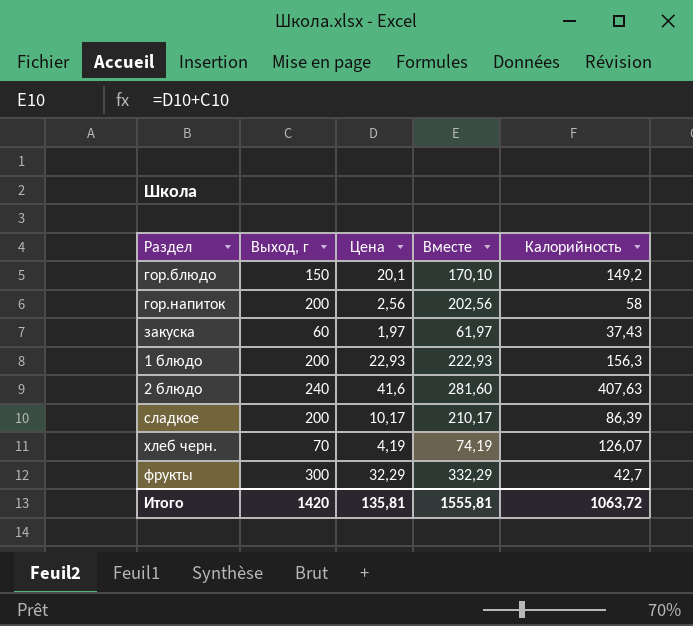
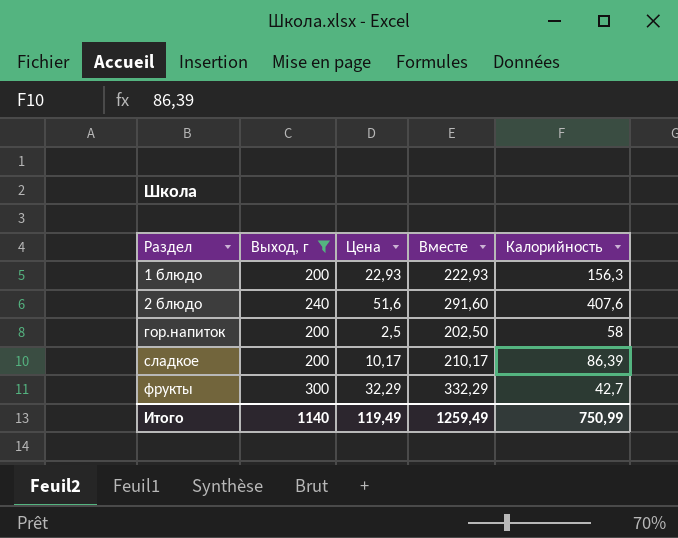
filter: none -> Выход, г >= 200
row order: none -> Раздел ascending
2 блюдо | Цена: 41,6 -> 51,6
2 блюдо | Вместе: 281,60 -> 291,60
2 блюдо | Калорийность: 407,63 -> 407,6
гор.напиток | Цена: 2,56 -> 2,5
гор.напиток | Вместе: 202,56 -> 202,50
Итого | Выход, г: 1420 -> 1140
Итого | Цена: 135,81 -> 119,49
Итого | Вместе: 1555,81 -> 1259,49
Итого | Калорийность: 1063,72 -> 750,99

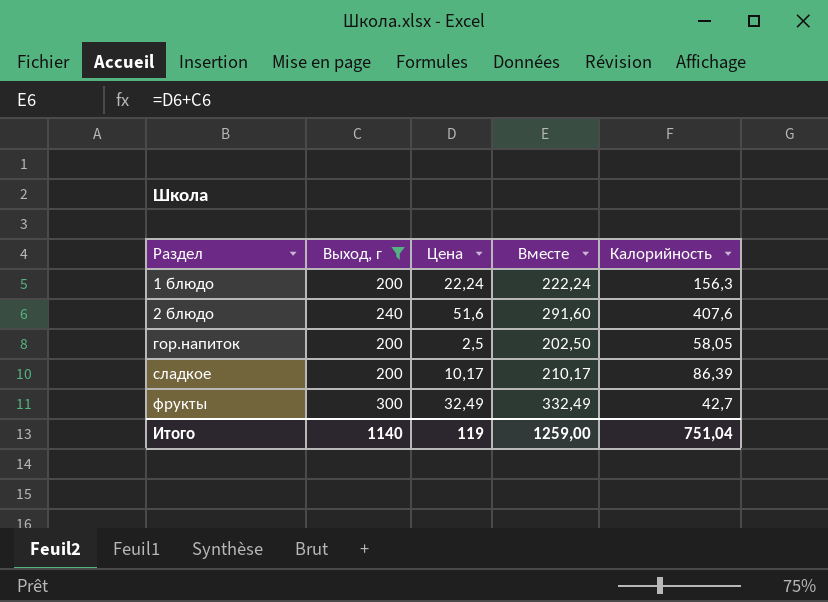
1 блюдо | Цена: 22,93 -> 22,24
1 блюдо | Вместе: 222,93 -> 222,24
гор.напиток | Калорийность: 58 -> 58,05
фрукты | Цена: 32,29 -> 32,49
фрукты | Вместе: 332,29 -> 332,49
Итого | Цена: 119,49 -> 119
Итого | Вместе: 1259,49 -> 1259,00
Итого | Калорийность: 750,99 -> 751,04

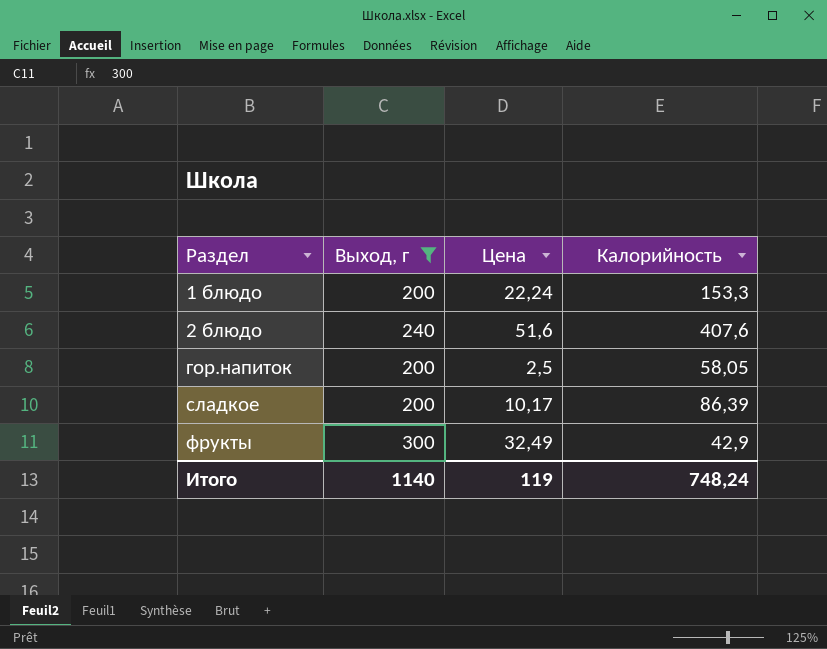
column Вместе | formula: [Выход, г] + [Цена] -> none
1 блюдо | Калорийность: 156,3 -> 153,3
фрукты | Калорийность: 42,7 -> 42,9
Итого | Калорийность: 751,04 -> 748,24

